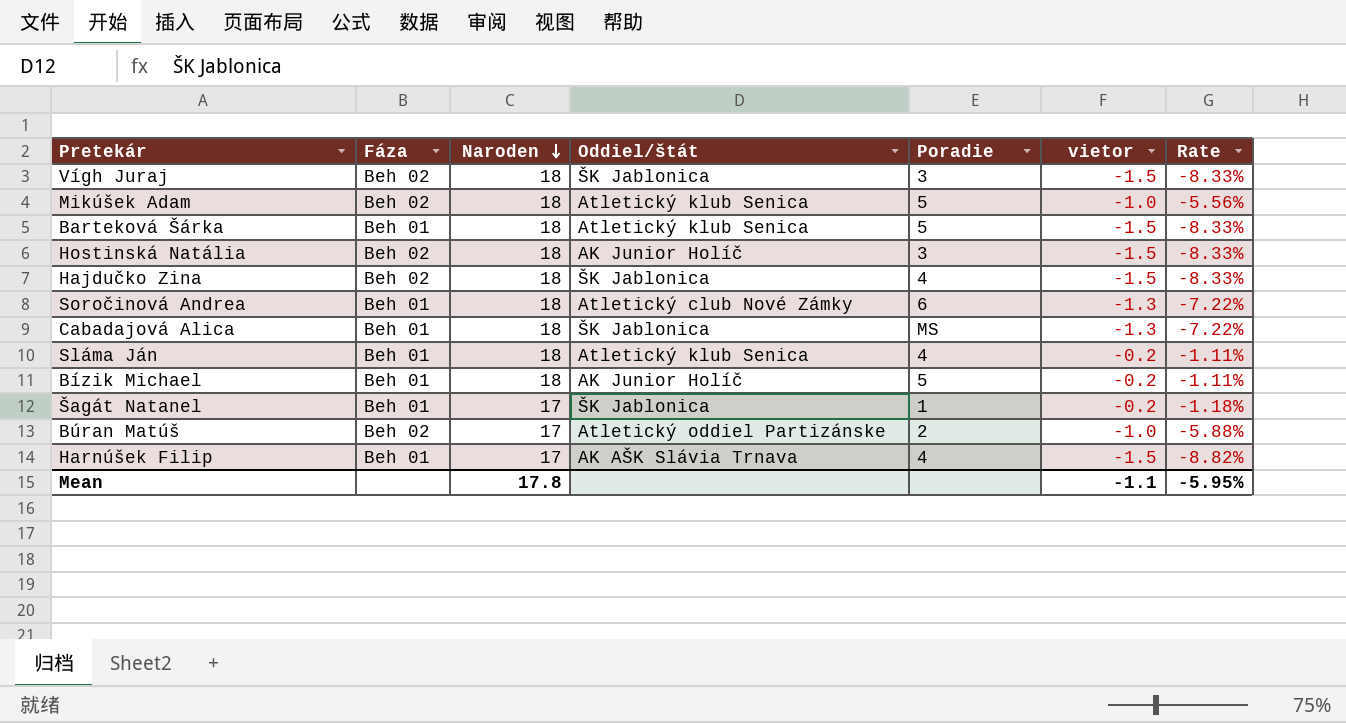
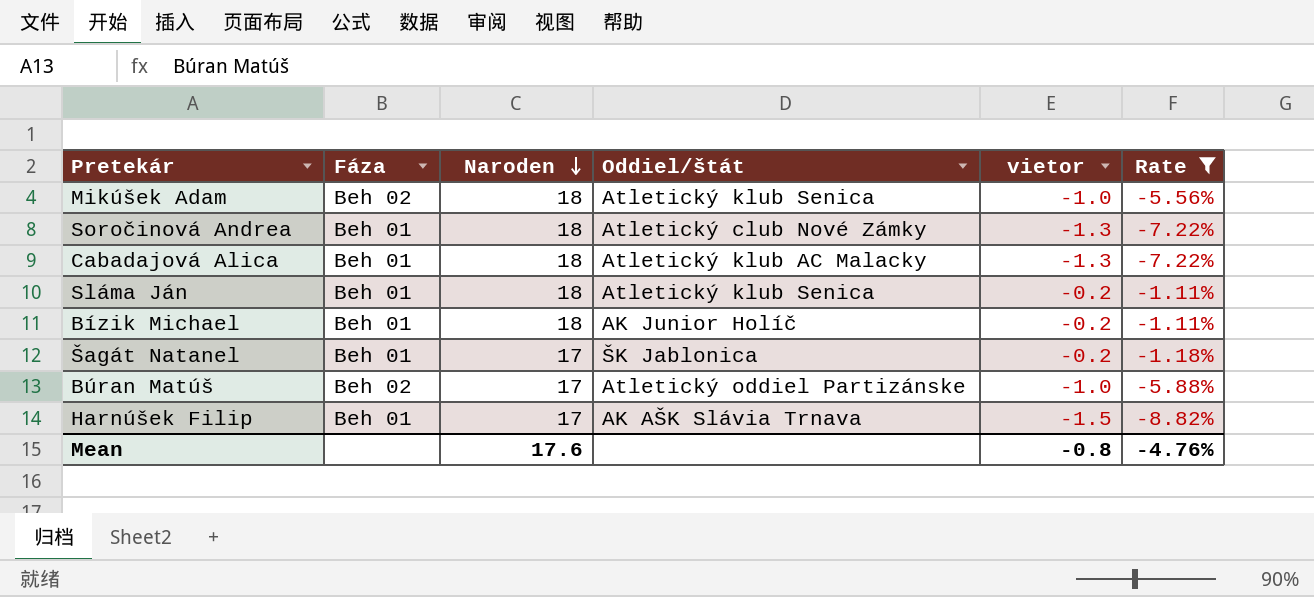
filter: none -> Rate != -8.33%
column Poradie | position: 5 -> none
Cabadajová Alica | Oddiel/štát: ŠK Jablonica -> Atletický klub AC Malacky
Mean | Naroden: 17.8 -> 17.6
Mean | vietor: -1.1 -> -0.8
Mean | Rate: -5.95% -> -4.76%

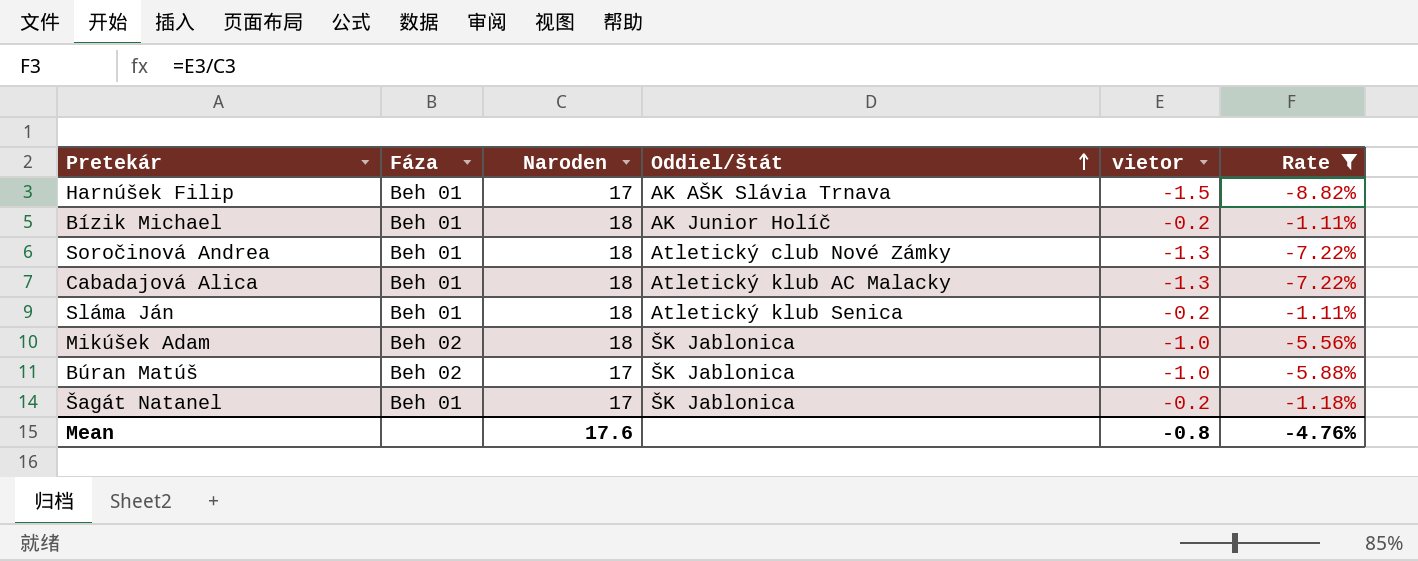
row order: Naroden descending -> Oddiel/štát ascending
Mikúšek Adam | Oddiel/štát: Atletický klub Senica -> ŠK Jablonica
Búran Matúš | Oddiel/štát: Atletický oddiel Partizánske -> ŠK Jablonica

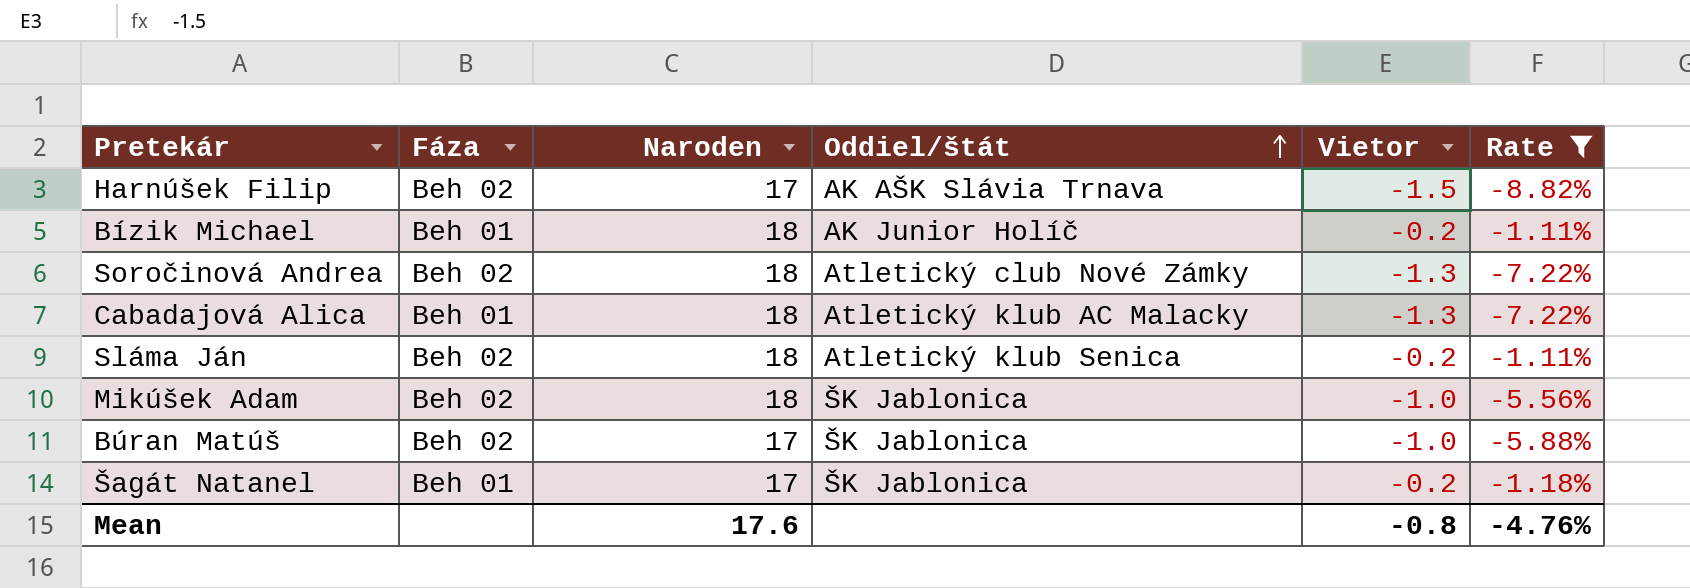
column name: vietor -> Vietor
Harnúšek Filip | Fáza: Beh 01 -> Beh 02
Soročinová Andrea | Fáza: Beh 01 -> Beh 02
Sláma Ján | Fáza: Beh 01 -> Beh 02

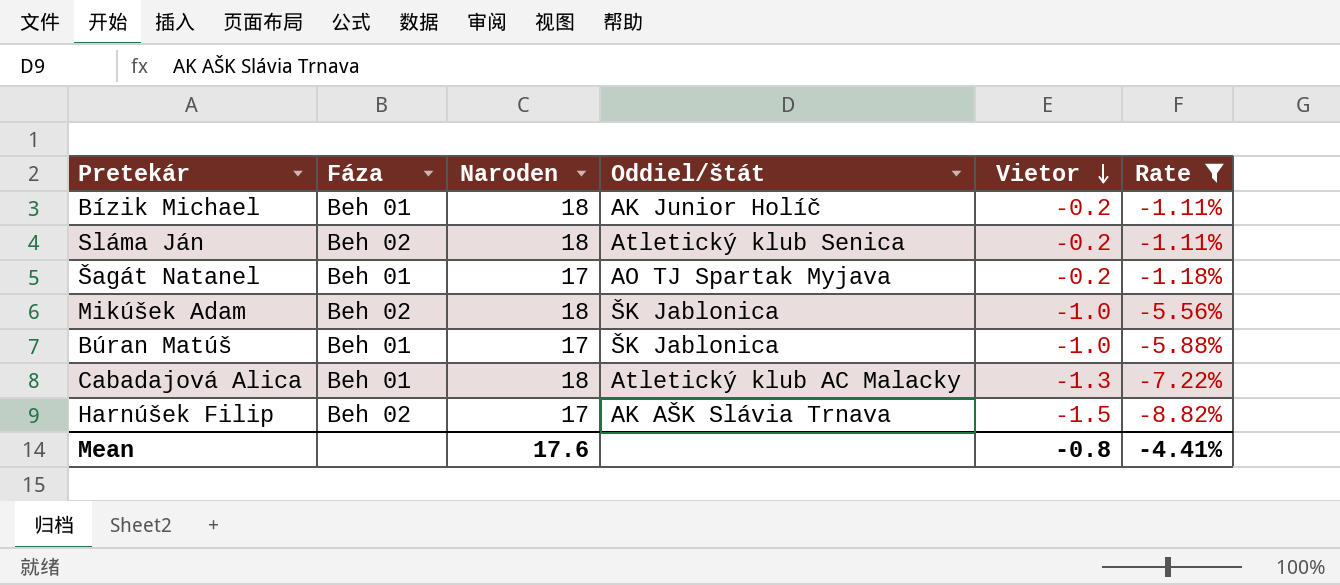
row order: Oddiel/štát ascending -> Vietor descending
row Soročinová Andrea: Beh 02 | 18 | Atletický club Nové Zámky | -1.3 | -7.22% -> none
Šagát Natanel | Oddiel/štát: ŠK Jablonica -> AO TJ Spartak Myjava
Búran Matúš | Fáza: Beh 02 -> Beh 01
Mean | Rate: -4.76% -> -4.41%

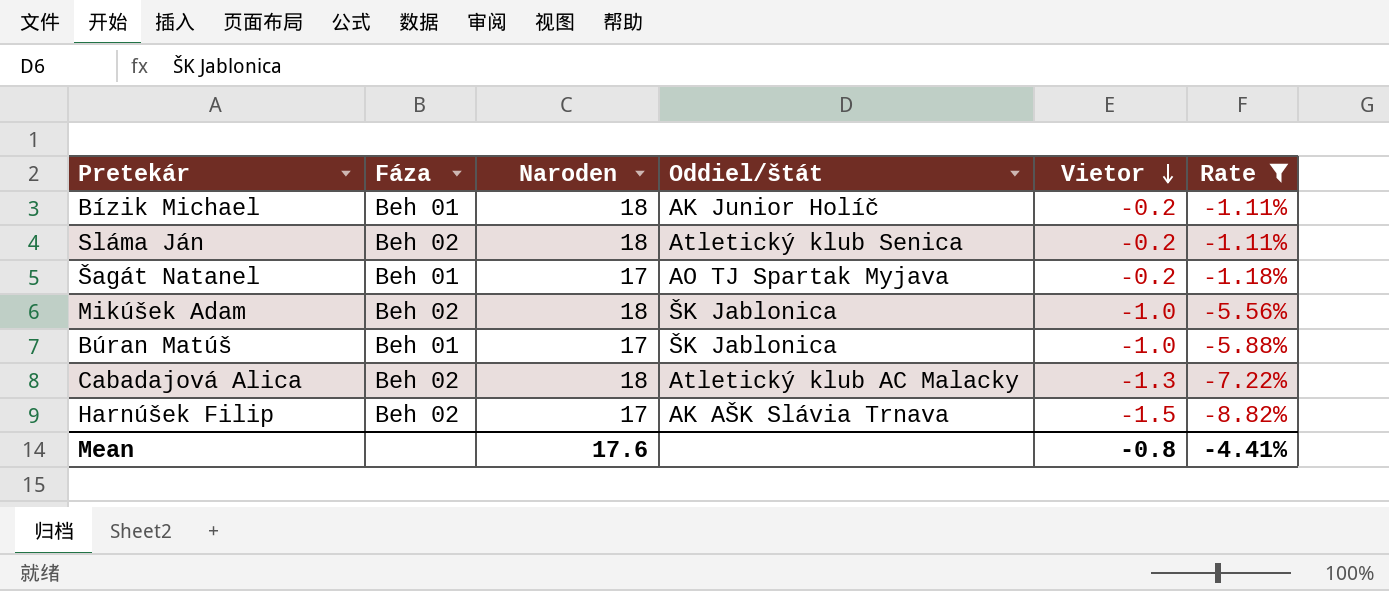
Cabadajová Alica | Fáza: Beh 01 -> Beh 02

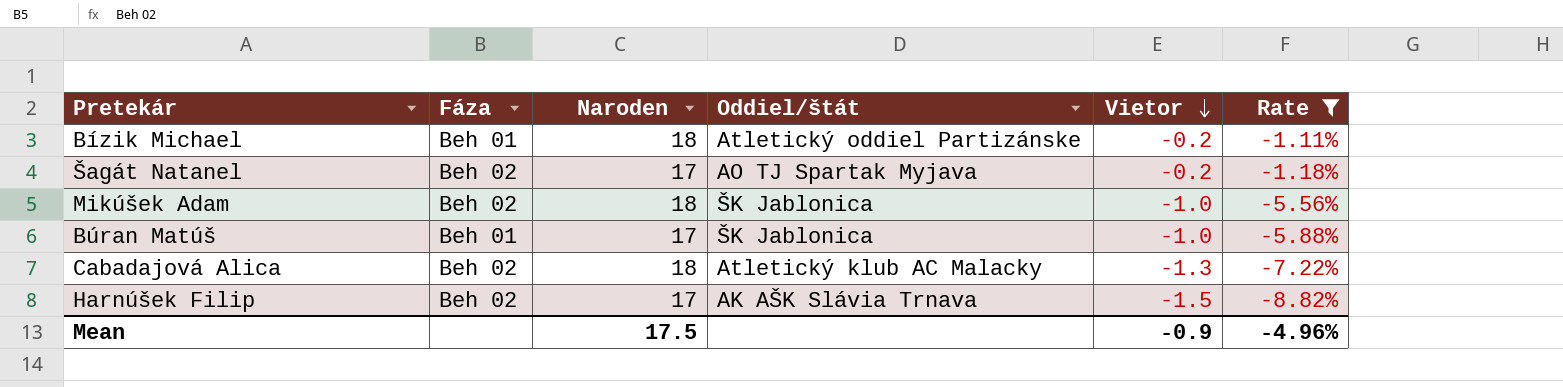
row Sláma Ján: Beh 02 | 18 | Atletický klub Senica | -0.2 | -1.11% -> none
Bízik Michael | Oddiel/štát: AK Junior Holíč -> Atletický oddiel Partizánske
Šagát Natanel | Fáza: Beh 01 -> Beh 02
Mean | Naroden: 17.6 -> 17.5
Mean | Vietor: -0.8 -> -0.9
Mean | Rate: -4.41% -> -4.96%

